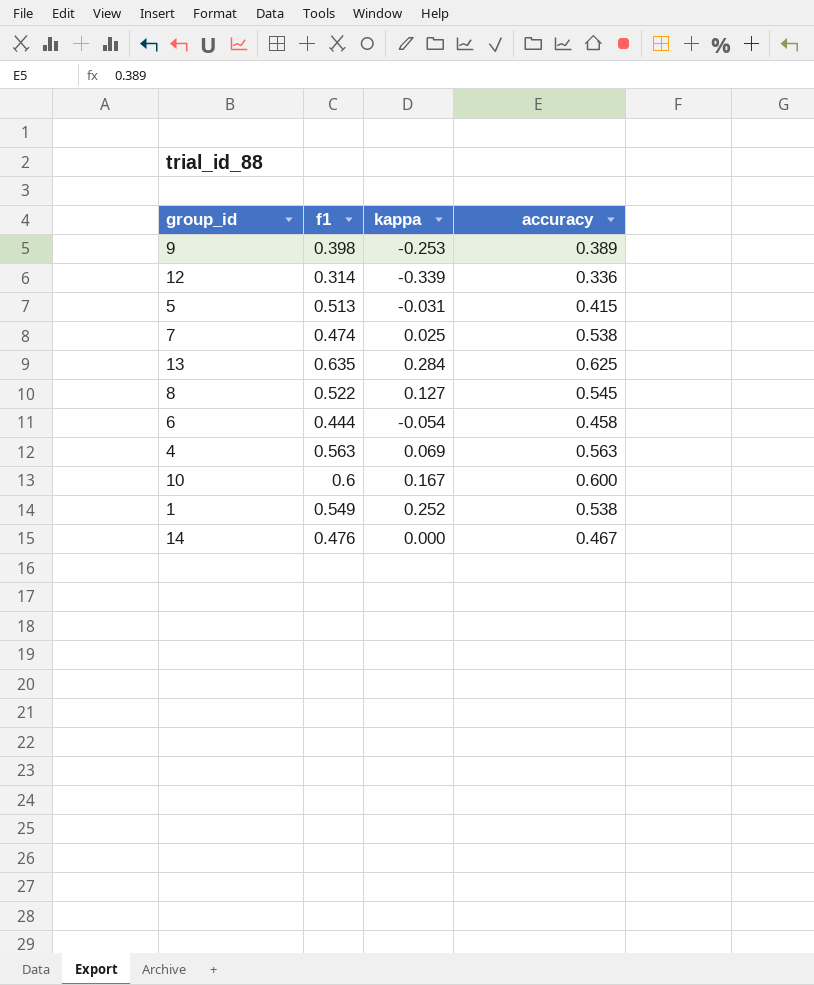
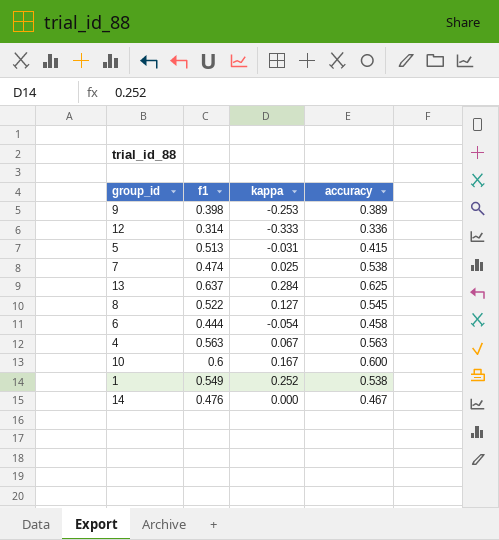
12 | kappa: -0.339 -> -0.333
13 | f1: 0.635 -> 0.637
4 | kappa: 0.069 -> 0.067

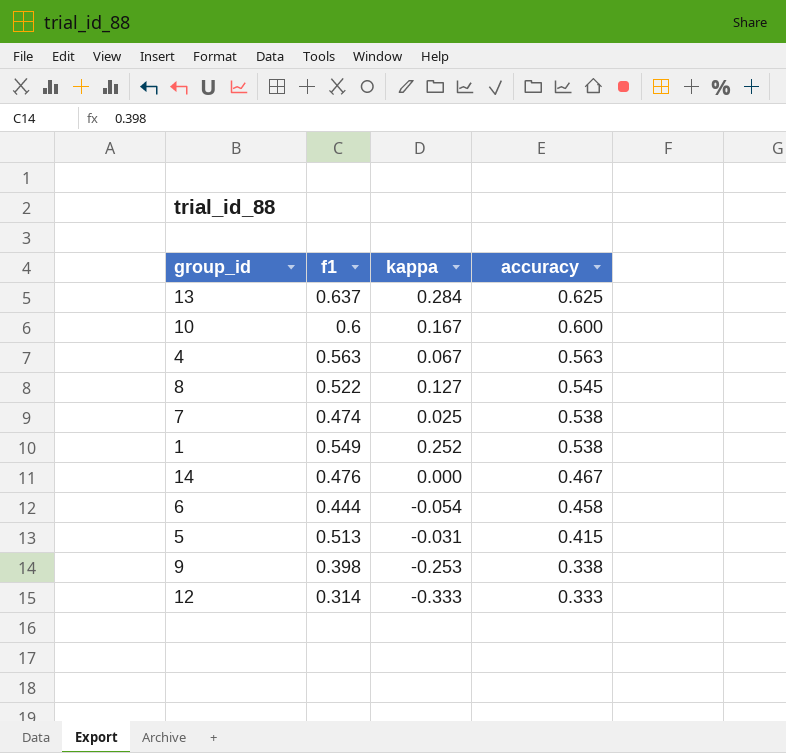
row order: none -> accuracy descending
9 | accuracy: 0.389 -> 0.338
12 | accuracy: 0.336 -> 0.333

